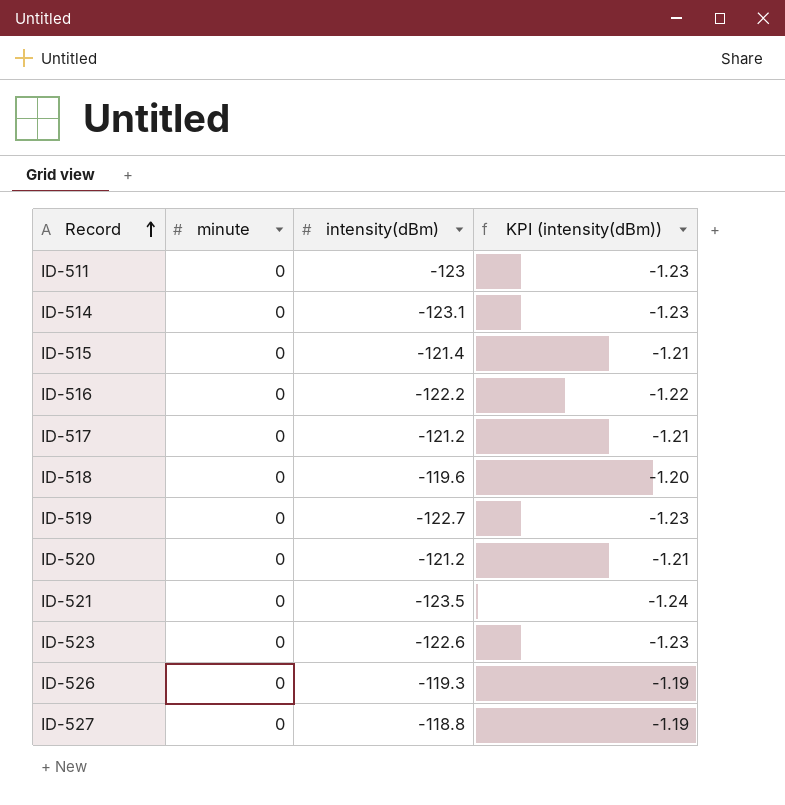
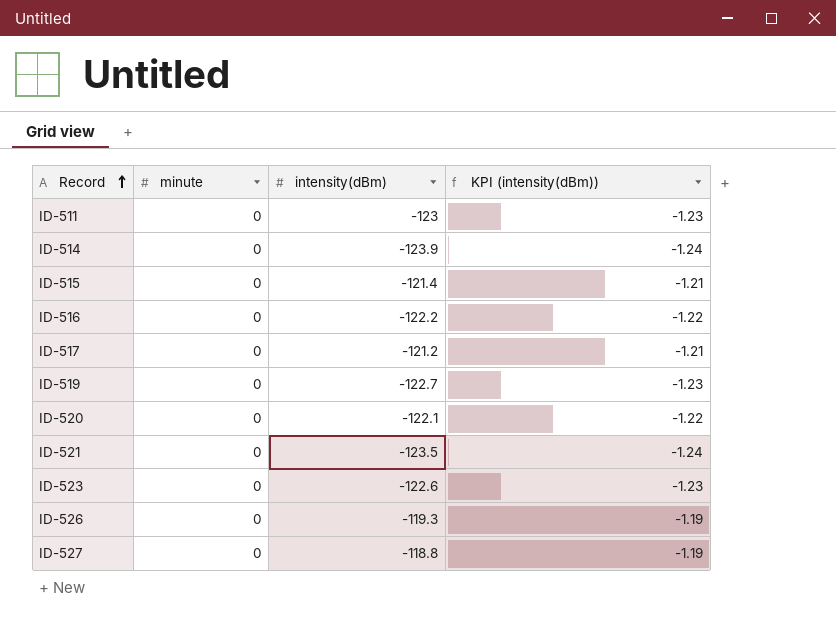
row ID-518: 0 | -119.6 | -1.20 -> none
ID-514 | intensity(dBm): -123.1 -> -123.9
ID-514 | KPI (intensity(dBm)): -1.23 -> -1.24
ID-520 | intensity(dBm): -121.2 -> -122.1
ID-520 | KPI (intensity(dBm)): -1.21 -> -1.22

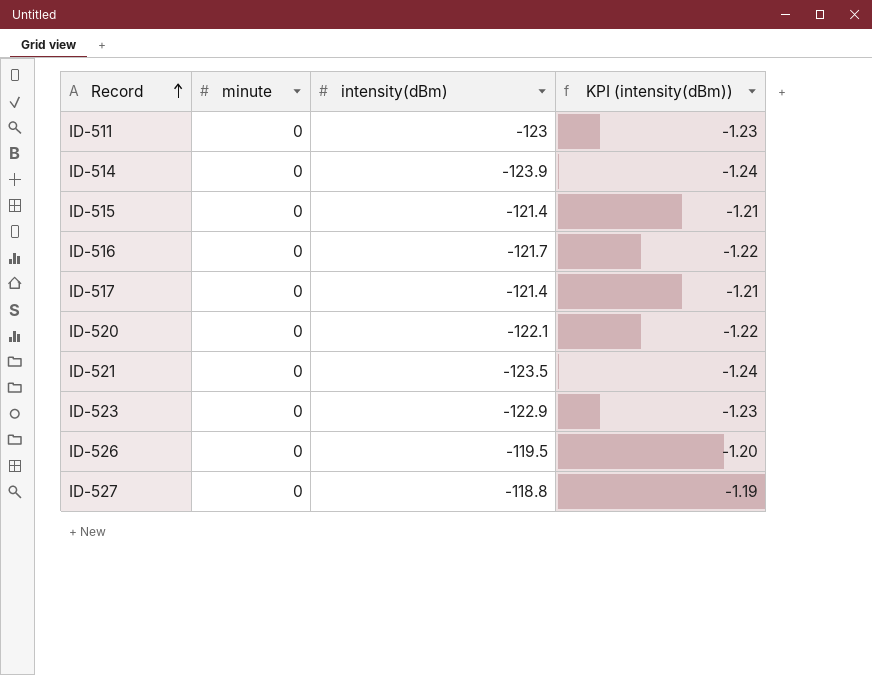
row ID-519: 0 | -122.7 | -1.23 -> none
ID-516 | intensity(dBm): -122.2 -> -121.7
ID-517 | intensity(dBm): -121.2 -> -121.4
ID-523 | intensity(dBm): -122.6 -> -122.9
ID-526 | intensity(dBm): -119.3 -> -119.5
ID-526 | KPI (intensity(dBm)): -1.19 -> -1.20

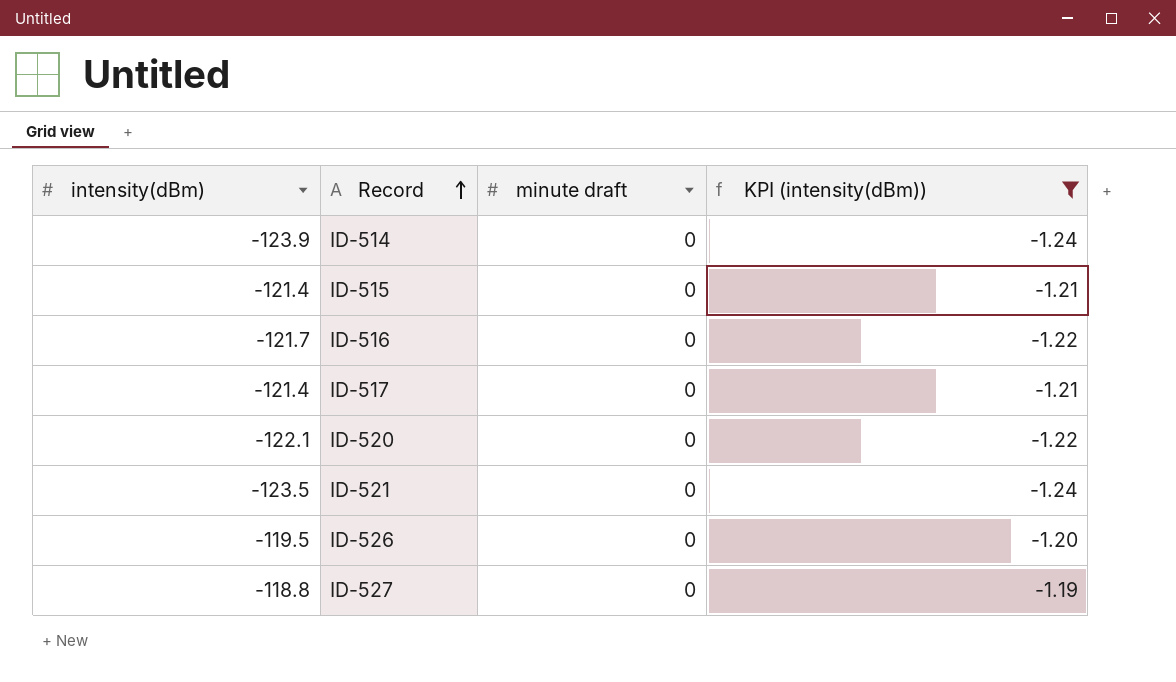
filter: none -> KPI (intensity(dBm)) != -1.23
column intensity(dBm) | position: 3 -> 1
column name: minute -> minute draft

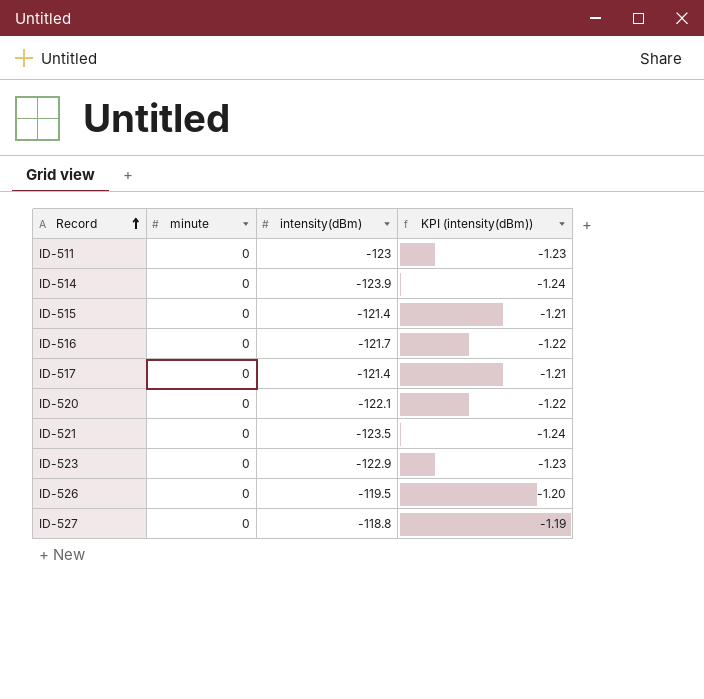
filter: KPI (intensity(dBm)) != -1.23 -> none
column name: minute draft -> minute
column intensity(dBm) | position: 1 -> 3

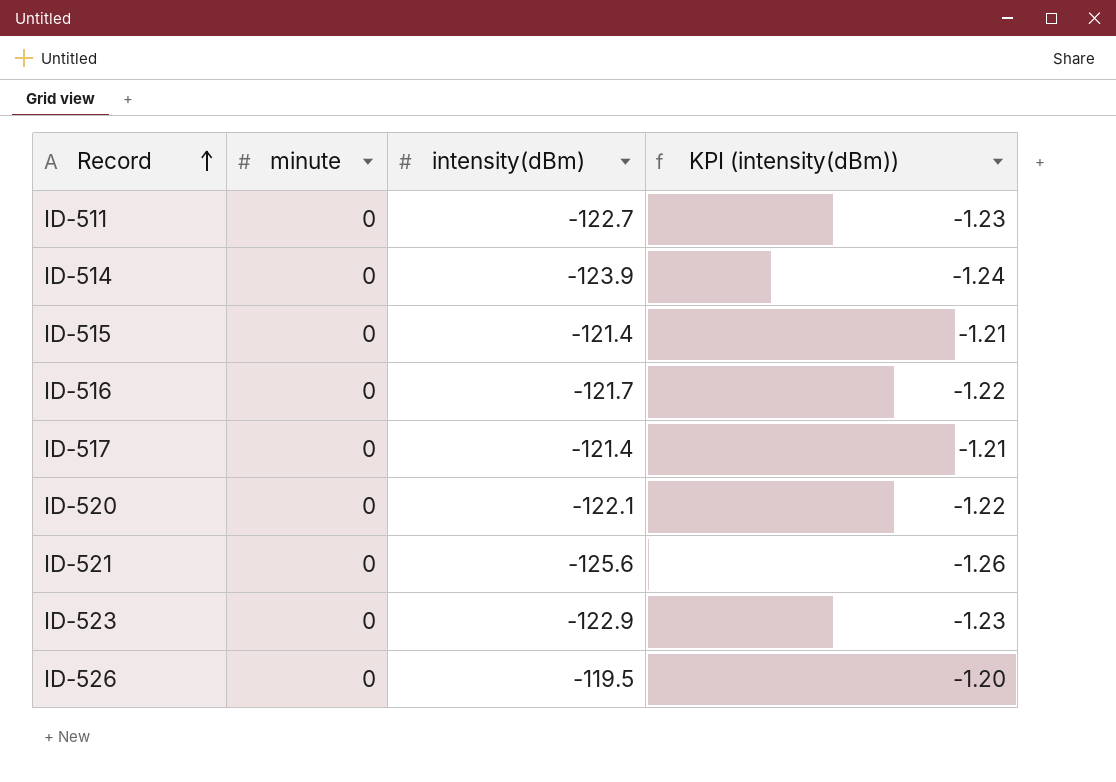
row ID-527: 0 | -118.8 | -1.19 -> none
ID-511 | intensity(dBm): -123 -> -122.7
ID-521 | intensity(dBm): -123.5 -> -125.6
ID-521 | KPI (intensity(dBm)): -1.24 -> -1.26

